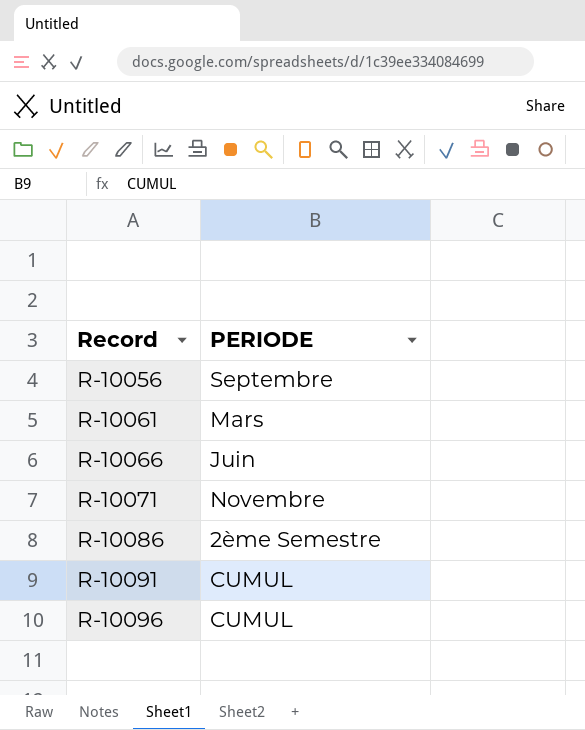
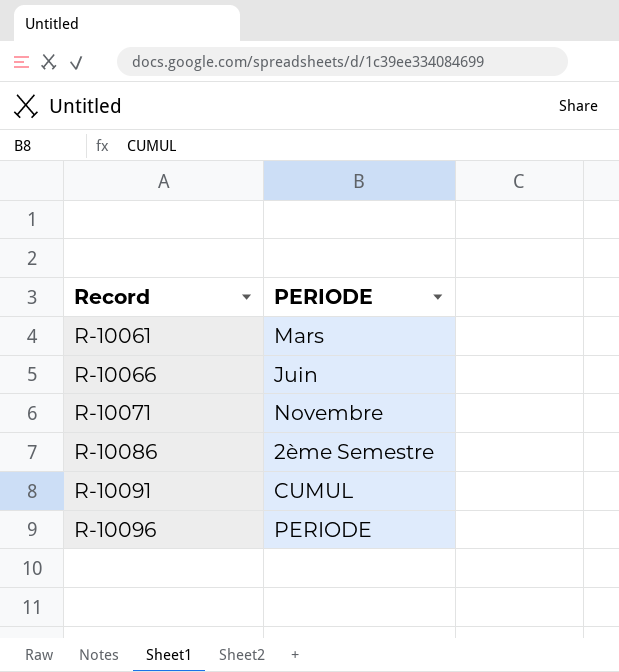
row R-10056: Septembre -> none
R-10096 | PERIODE: CUMUL -> PERIODE

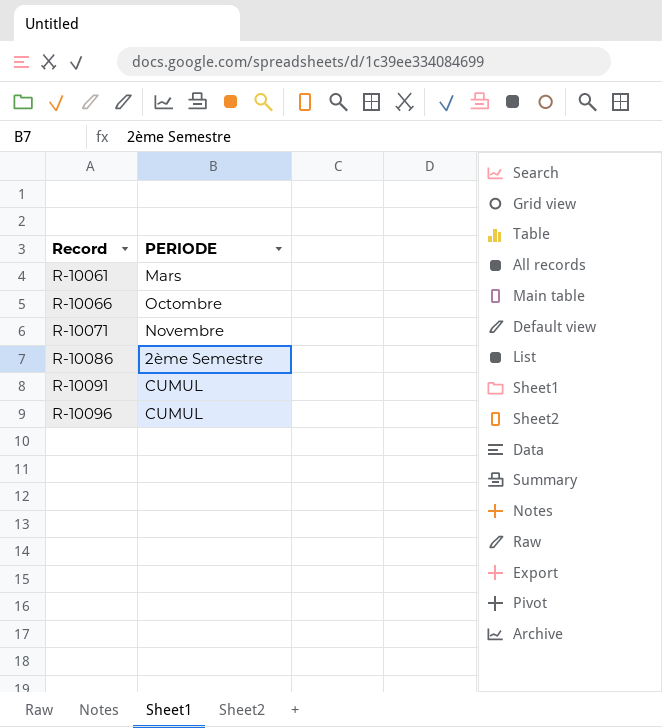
R-10066 | PERIODE: Juin -> Octombre
R-10096 | PERIODE: PERIODE -> CUMUL

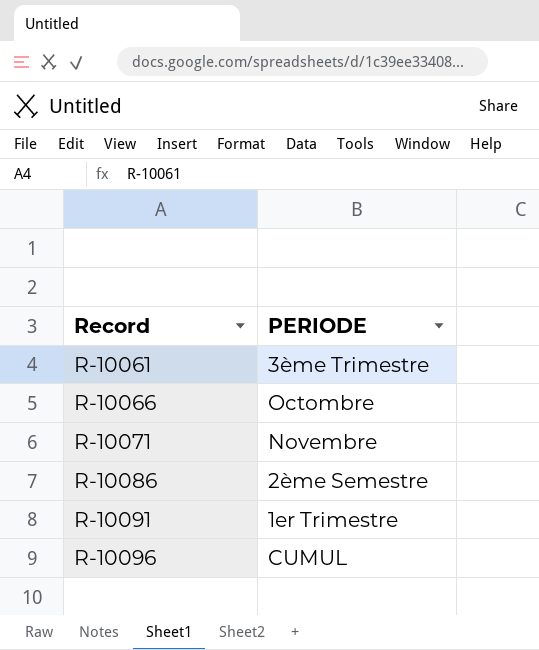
R-10061 | PERIODE: Mars -> 3ème Trimestre
R-10091 | PERIODE: CUMUL -> 1er Trimestre

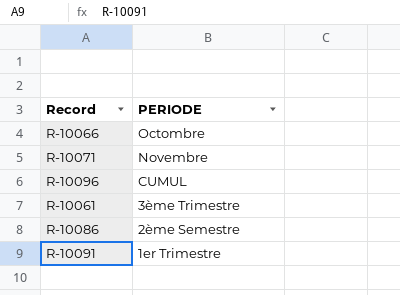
row order: Record ascending -> PERIODE descending

